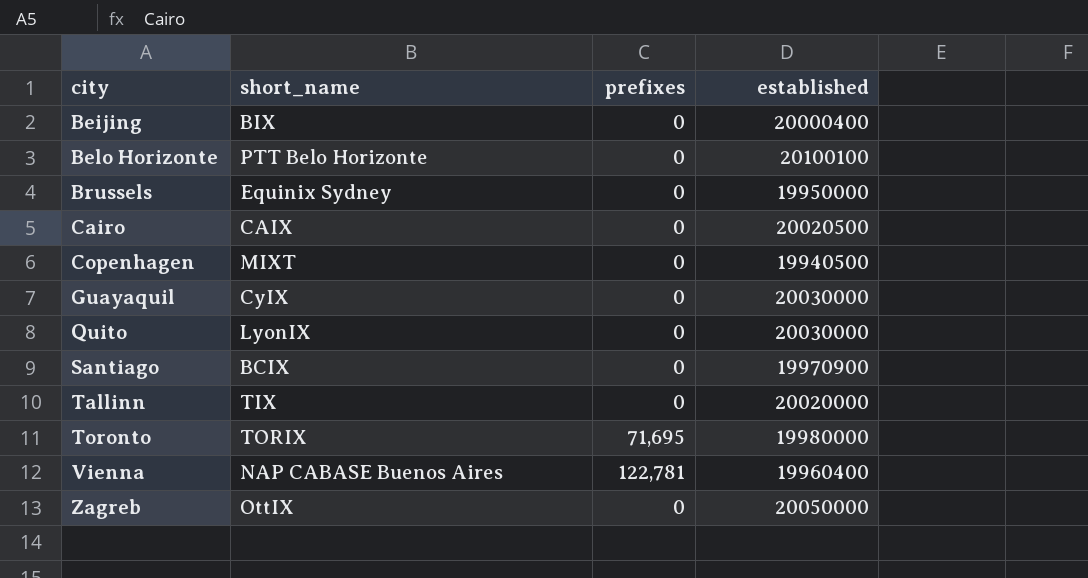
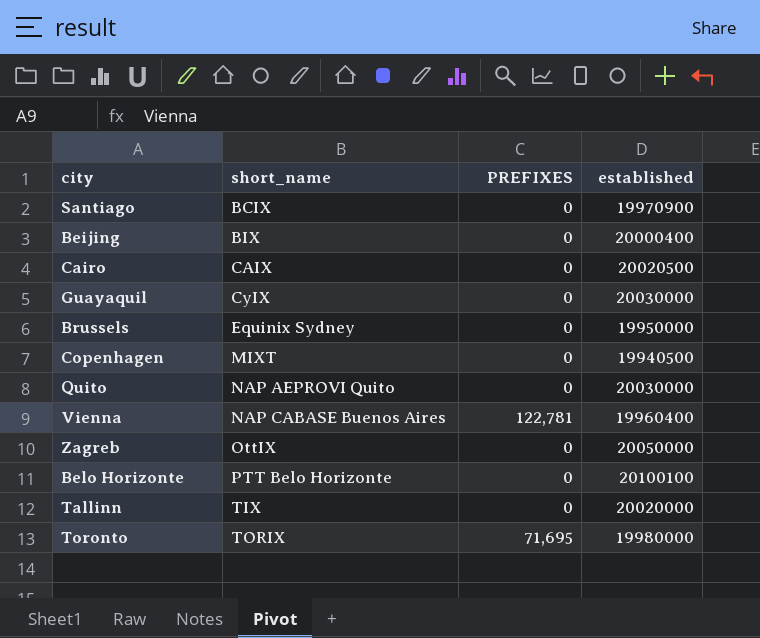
row order: city ascending -> short_name ascending
column name: prefixes -> PREFIXES
Quito | short_name: LyonIX -> NAP AEPROVI Quito

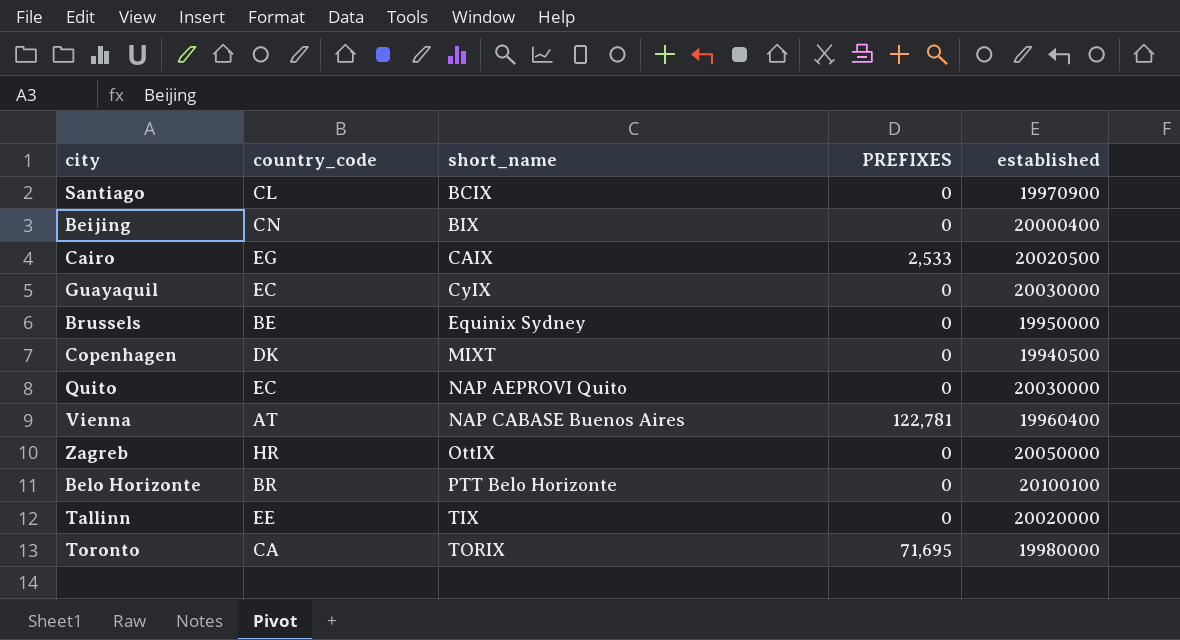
column country_code | position: none -> 2
Cairo | PREFIXES: 0 -> 2,533

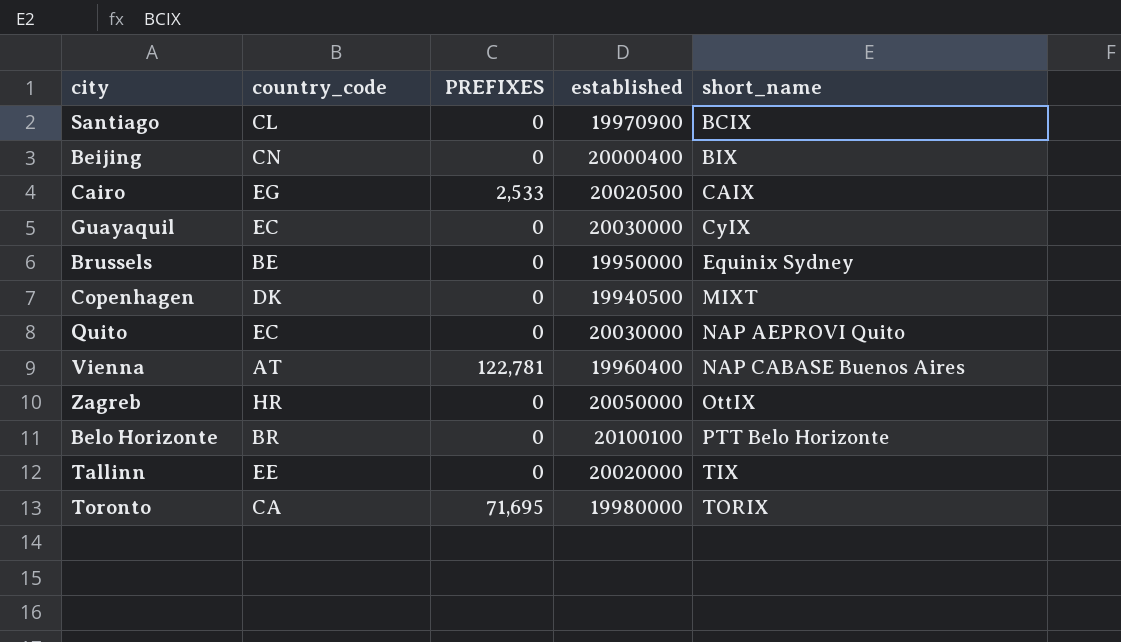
column short_name | position: 3 -> 5

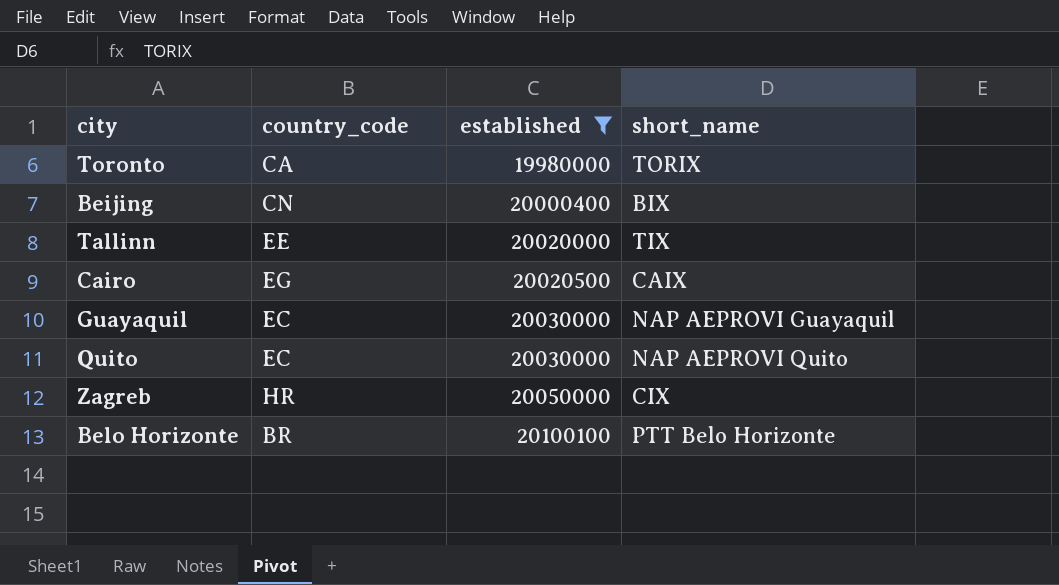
filter: none -> established >= 19980000
row order: short_name ascending -> established ascending
column PREFIXES | position: 3 -> none
Guayaquil | short_name: CyIX -> NAP AEPROVI Guayaquil
Zagreb | short_name: OttIX -> CIX

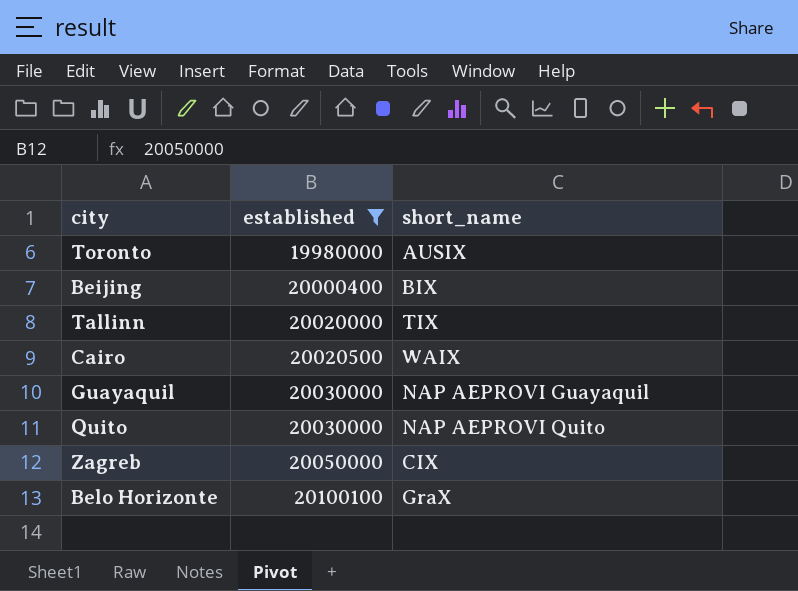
column country_code | position: 2 -> none
Toronto | short_name: TORIX -> AUSIX
Cairo | short_name: CAIX -> WAIX
Belo Horizonte | short_name: PTT Belo Horizonte -> GraX

